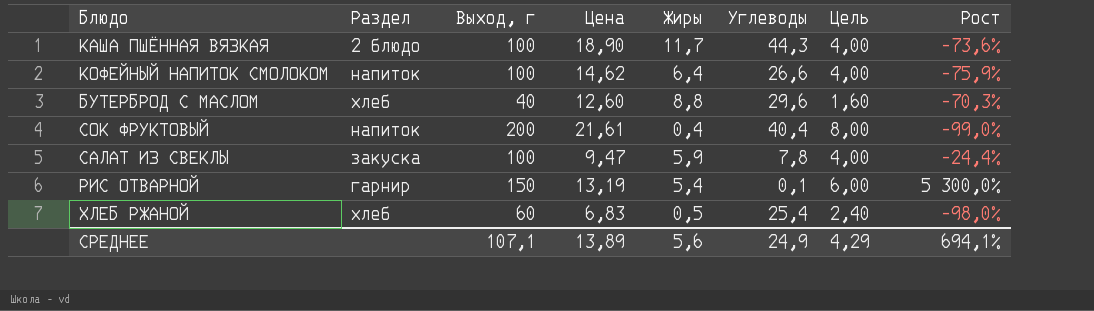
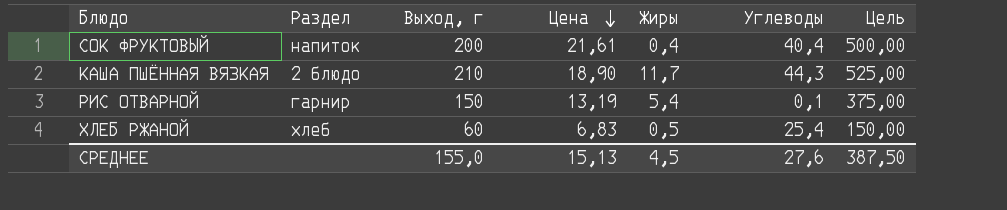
row order: none -> Цена descending
column Рост | formula: ([Жиры] - [Углеводы]) / [Углеводы] -> none
column Цель | formula: [Выход, г] * 0,04 -> [Выход, г] * 2,5
row КОФЕЙНЫЙ НАПИТОК СМОЛОКОМ: напиток | 100 | 14,62 | 6,4 | 26,6 | 4,00 | -75,9% -> none
row БУТЕРБРОД С МАСЛОМ: хлеб | 40 | 12,60 | 8,8 | 29,6 | 1,60 | -70,3% -> none
row САЛАТ ИЗ СВЕКЛЫ: закуска | 100 | 9,47 | 5,9 | 7,8 | 4,00 | -24,4% -> none
КАША ПШЁННАЯ ВЯЗКАЯ | Выход, г: 100 -> 210
СРЕДНЕЕ | Выход, г: 107,1 -> 155,0
СРЕДНЕЕ | Цена: 13,89 -> 15,13
СРЕДНЕЕ | Жиры: 5,6 -> 4,5
СРЕДНЕЕ | Углеводы: 24,9 -> 27,6
СРЕДНЕЕ | Цель: 4,29 -> 387,50

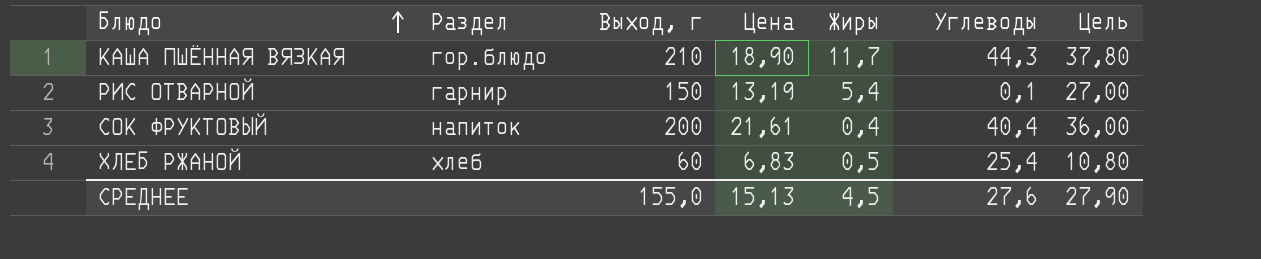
row order: Цена descending -> Блюдо ascending
column Цель | formula: [Выход, г] * 2,5 -> [Выход, г] * 0,18
КАША ПШЁННАЯ ВЯЗКАЯ | Раздел: 2 блюдо -> гор.блюдо
СРЕДНЕЕ | Цель: 387,50 -> 27,90

